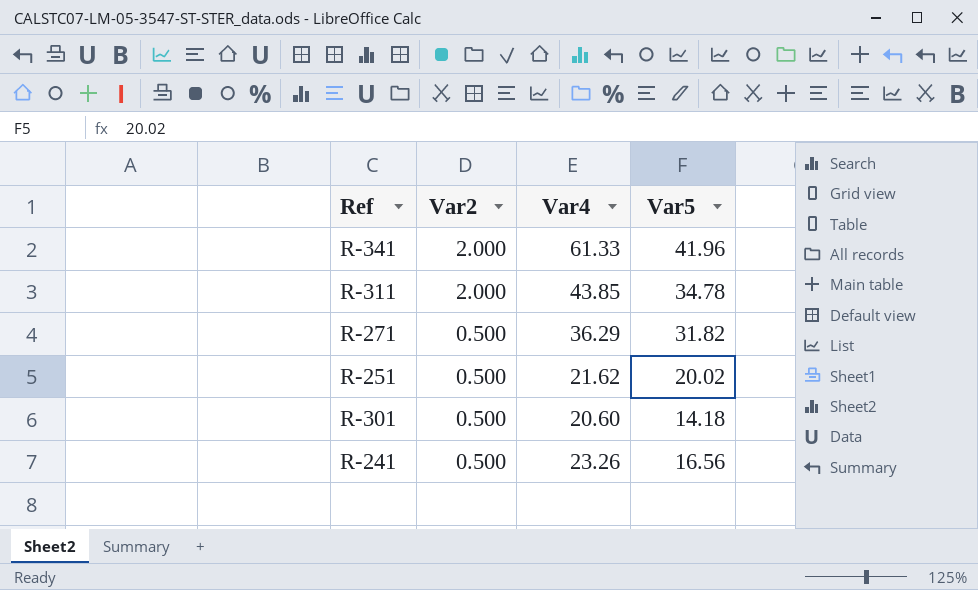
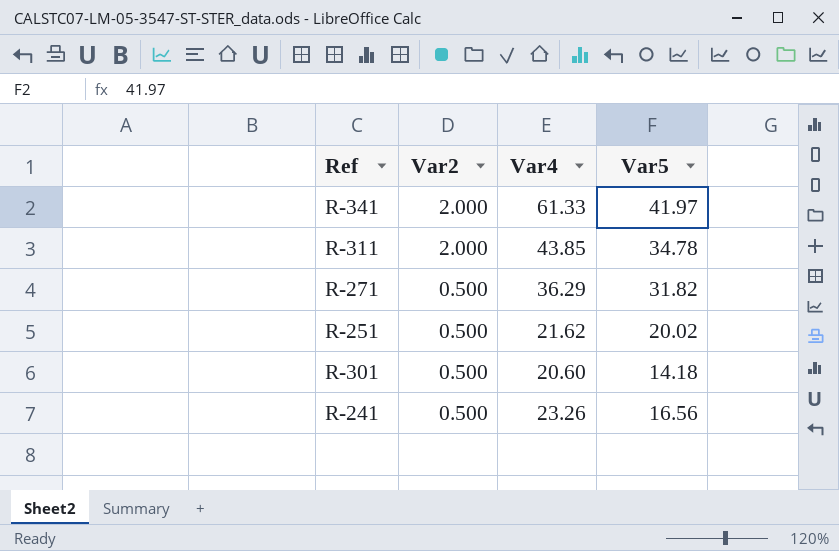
R-341 | Var5: 41.96 -> 41.97

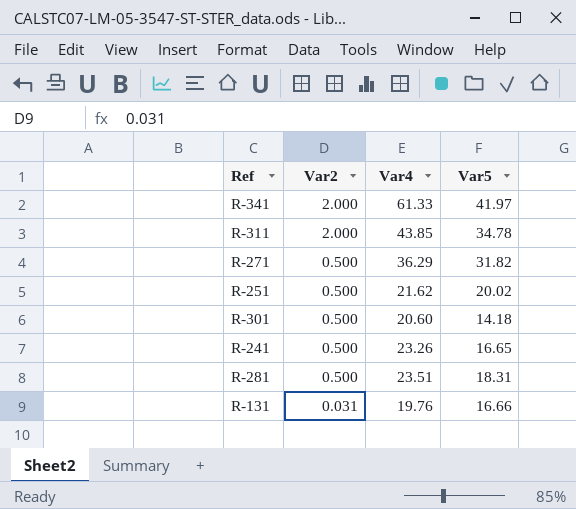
R-241 | Var5: 16.56 -> 16.65
row R-281: none -> 0.500 | 23.51 | 18.31
row R-131: none -> 0.031 | 19.76 | 16.66

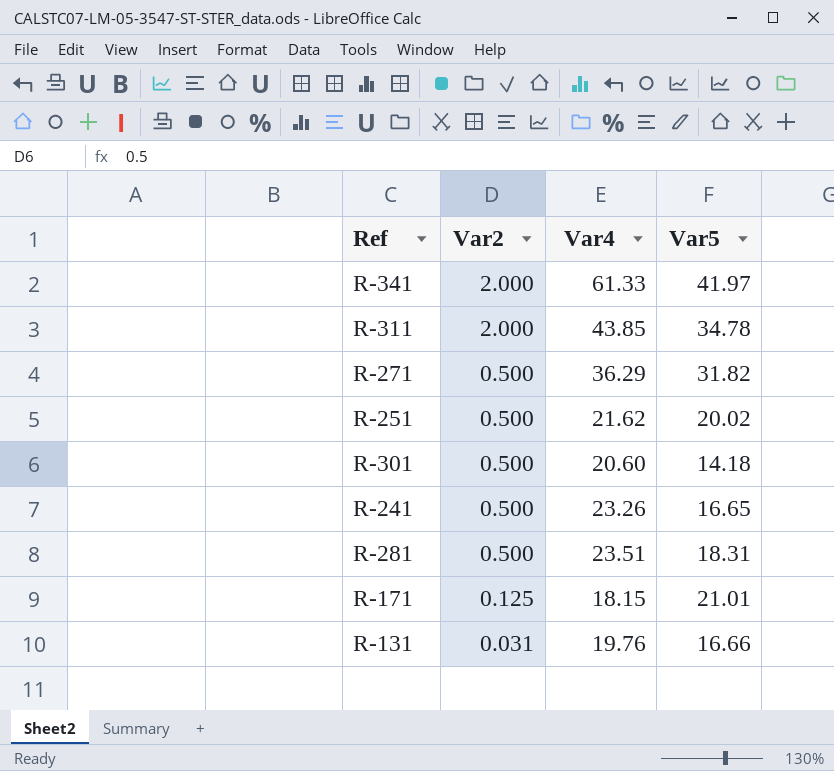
row R-171: none -> 0.125 | 18.15 | 21.01

